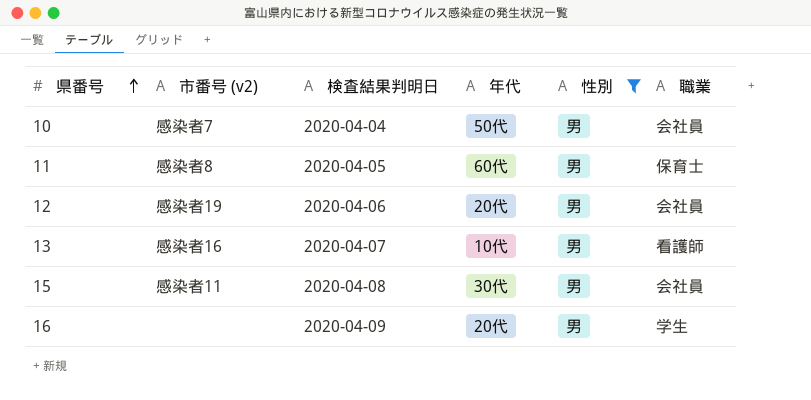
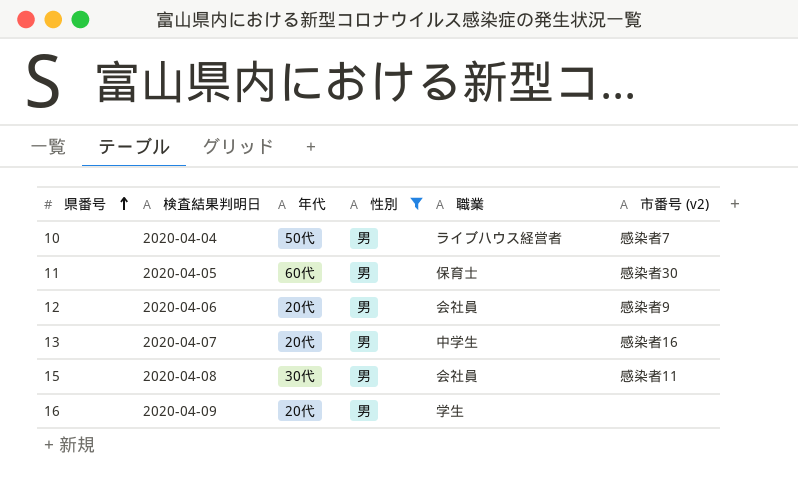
column 市番号 (v2) | position: 2 -> 6
10 | 職業: 会社員 -> ライブハウス経営者
11 | 市番号 (v2): 感染者8 -> 感染者30
12 | 市番号 (v2): 感染者19 -> 感染者9
13 | 年代: 10代 -> 20代
13 | 職業: 看護師 -> 中学生

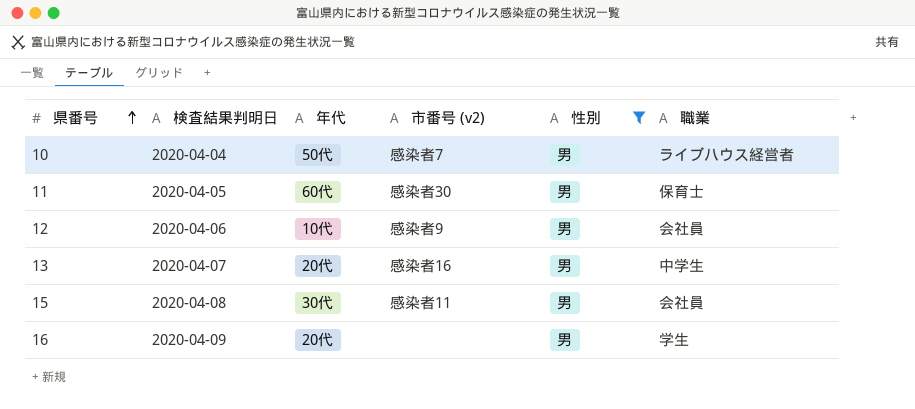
column 市番号 (v2) | position: 6 -> 4
12 | 年代: 20代 -> 10代

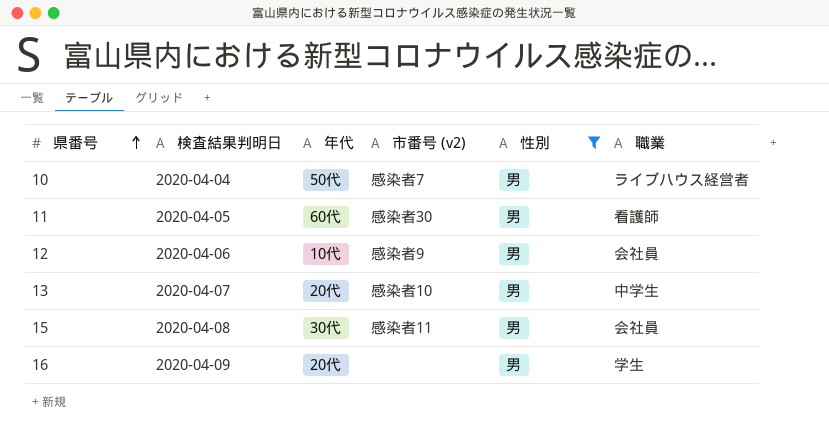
11 | 職業: 保育士 -> 看護師
13 | 市番号 (v2): 感染者16 -> 感染者10

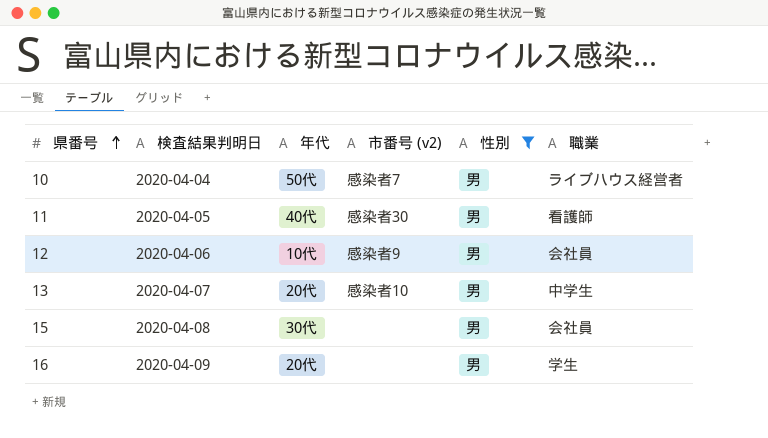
11 | 年代: 60代 -> 40代
15 | 市番号 (v2): 感染者11 -> none

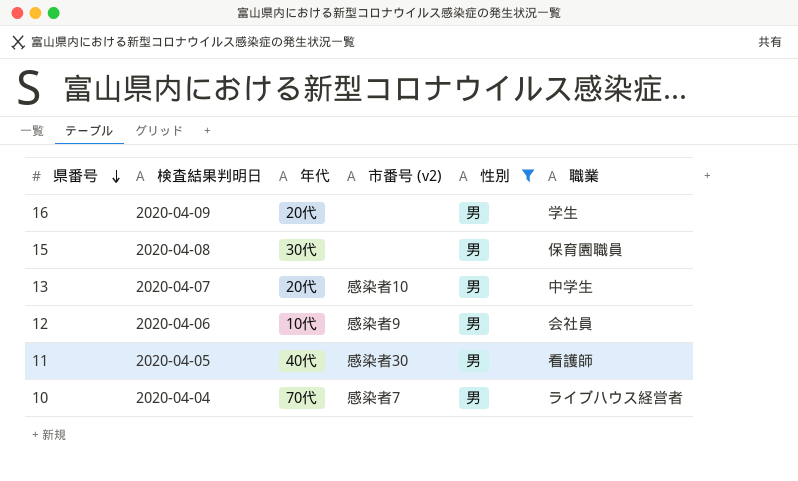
row order: 県番号 ascending -> 県番号 descending
15 | 職業: 会社員 -> 保育園職員
10 | 年代: 50代 -> 70代

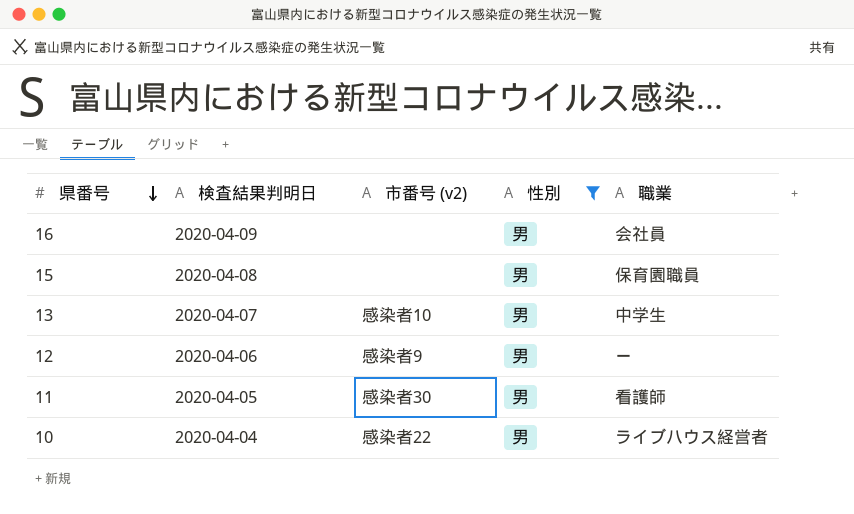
column 年代 | position: 3 -> none
16 | 職業: 学生 -> 会社員
12 | 職業: 会社員 -> ー
10 | 市番号 (v2): 感染者7 -> 感染者22

